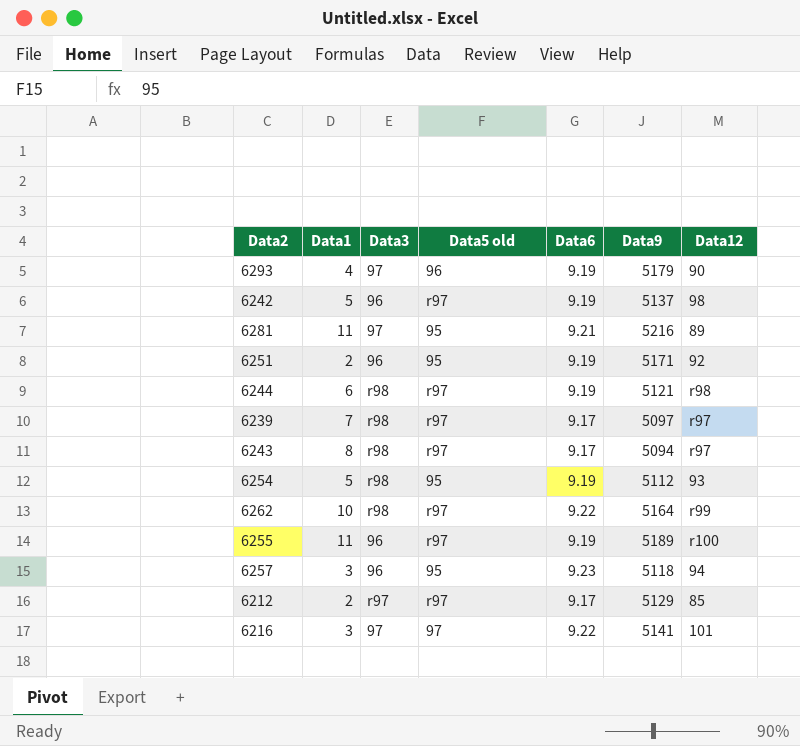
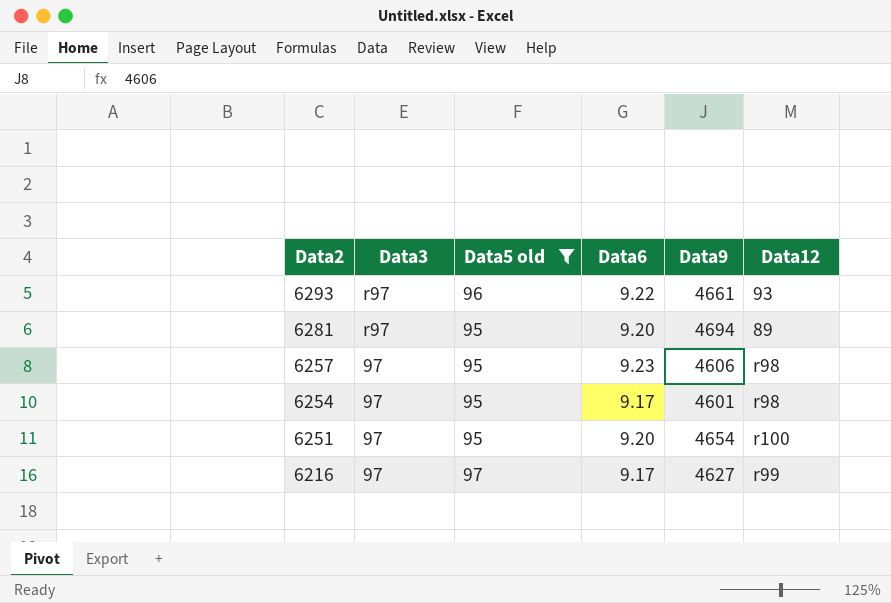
filter: none -> Data5 old != r97
row order: none -> Data2 descending
column Data1 | position: 2 -> none
6293 | Data3: 97 -> r97
6293 | Data6: 9.19 -> 9.22
6293 | Data9: 5179 -> 4661
6293 | Data12: 90 -> 93
6281 | Data3: 97 -> r97
6281 | Data6: 9.21 -> 9.20
6281 | Data9: 5216 -> 4694
6257 | Data3: 96 -> 97
6257 | Data9: 5118 -> 4606
6257 | Data12: 94 -> r98
6254 | Data3: r98 -> 97
6254 | Data6: 9.19 -> 9.17
6254 | Data9: 5112 -> 4601
6254 | Data12: 93 -> r98
6251 | Data3: 96 -> 97
6251 | Data6: 9.19 -> 9.20
6251 | Data9: 5171 -> 4654
6251 | Data12: 92 -> r100
6216 | Data6: 9.22 -> 9.17
6216 | Data9: 5141 -> 4627
6216 | Data12: 101 -> r99

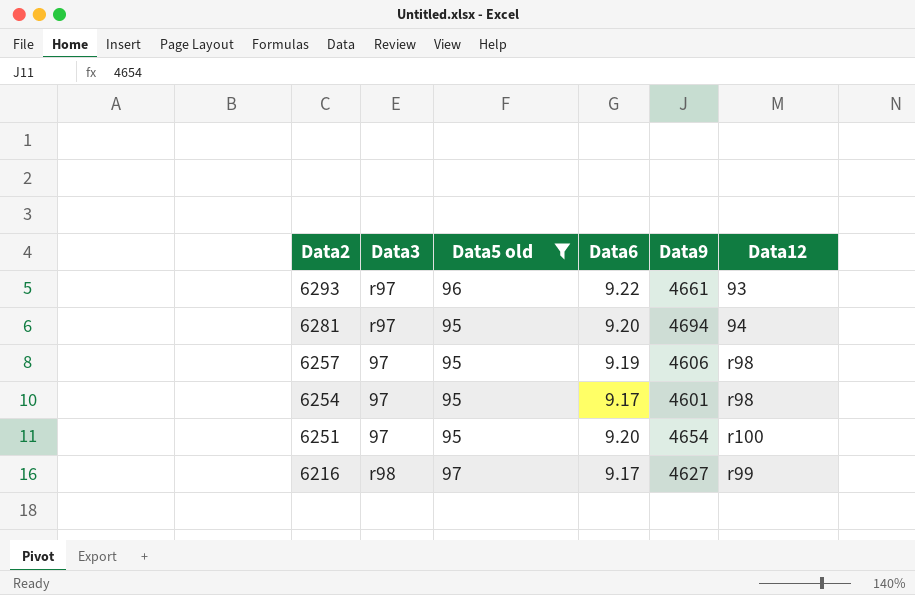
6281 | Data12: 89 -> 94
6257 | Data6: 9.23 -> 9.19
6216 | Data3: 97 -> r98

